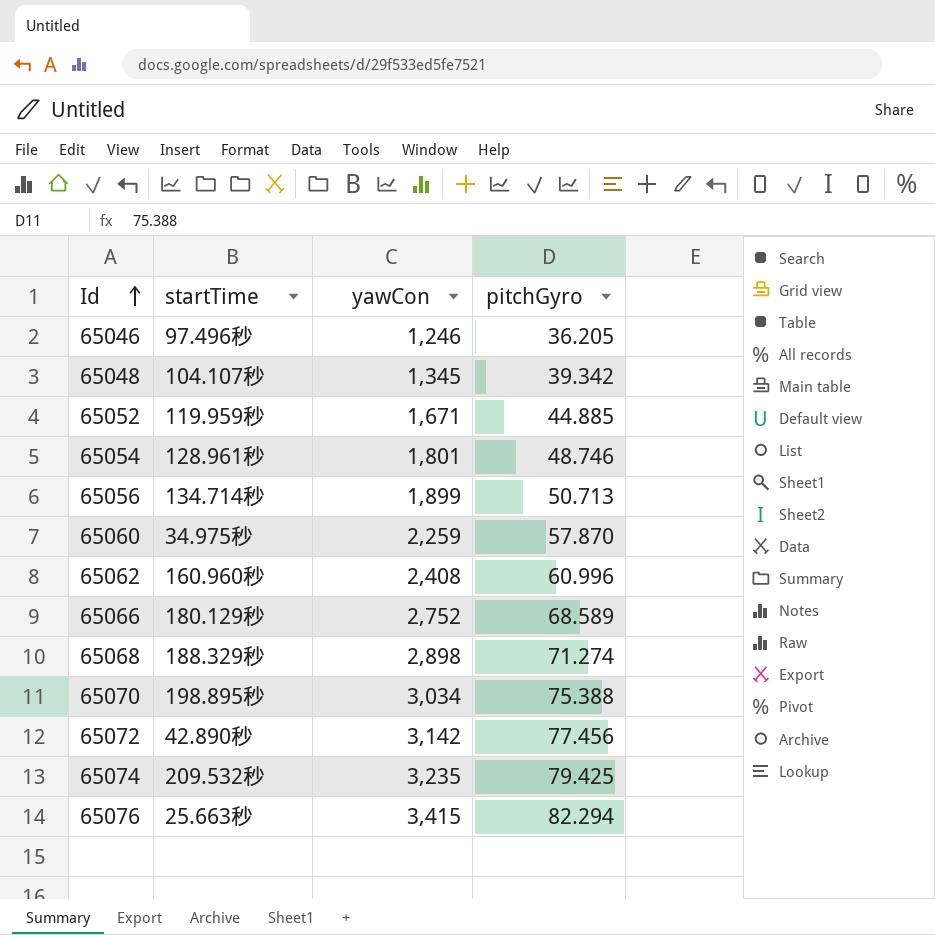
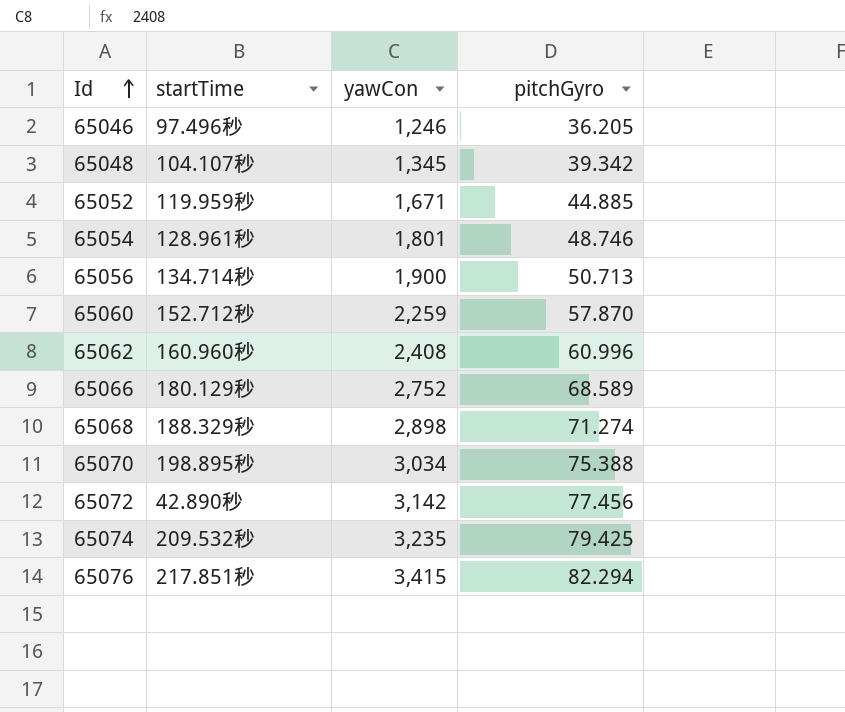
65056 | yawCon: 1,899 -> 1,900
65060 | startTime: 34.975秒 -> 152.712秒
65076 | startTime: 25.663秒 -> 217.851秒

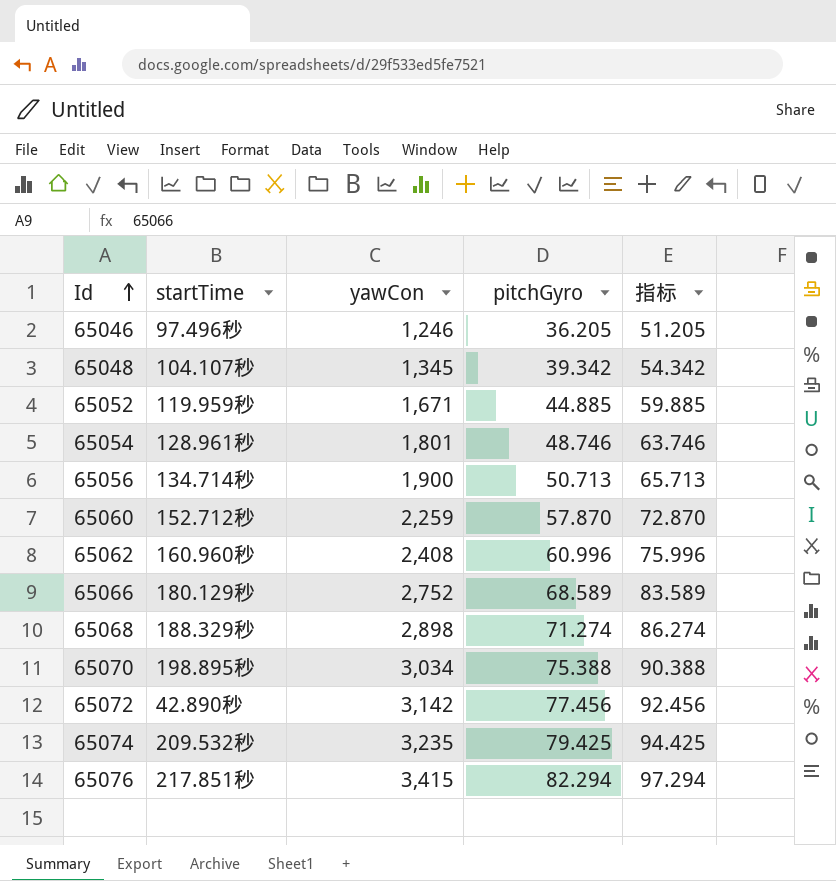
column 指标 | formula: none -> [pitchGyro] + 15

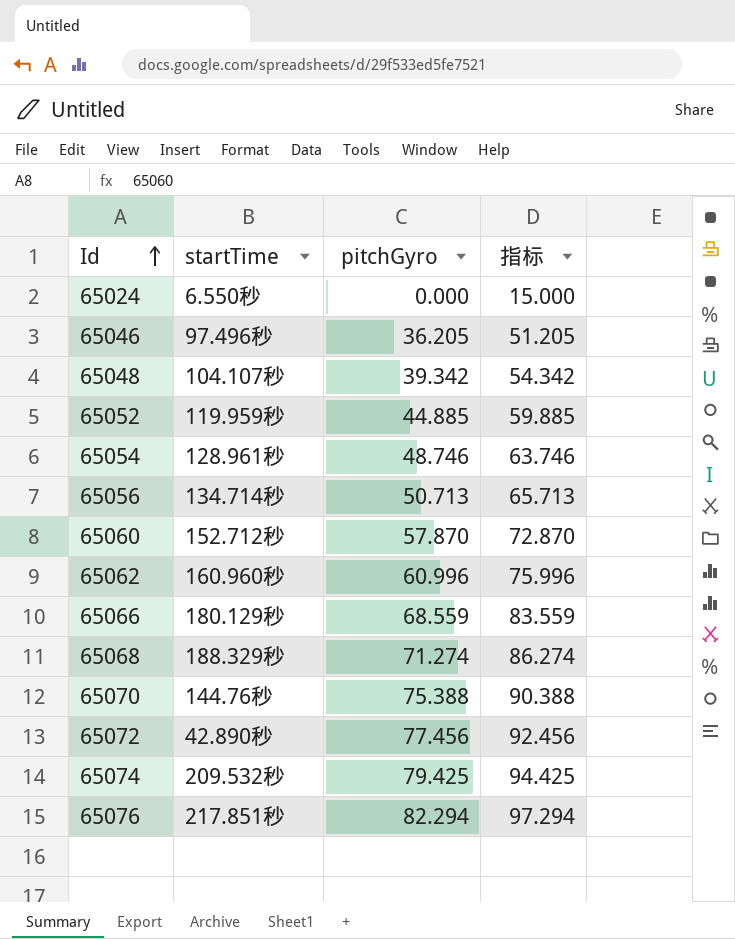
column yawCon | position: 3 -> none
row 65024: none -> 6.550秒 | 0.000 | 15.000
65066 | pitchGyro: 68.589 -> 68.559
65066 | 指标: 83.589 -> 83.559
65070 | startTime: 198.895秒 -> 144.76秒

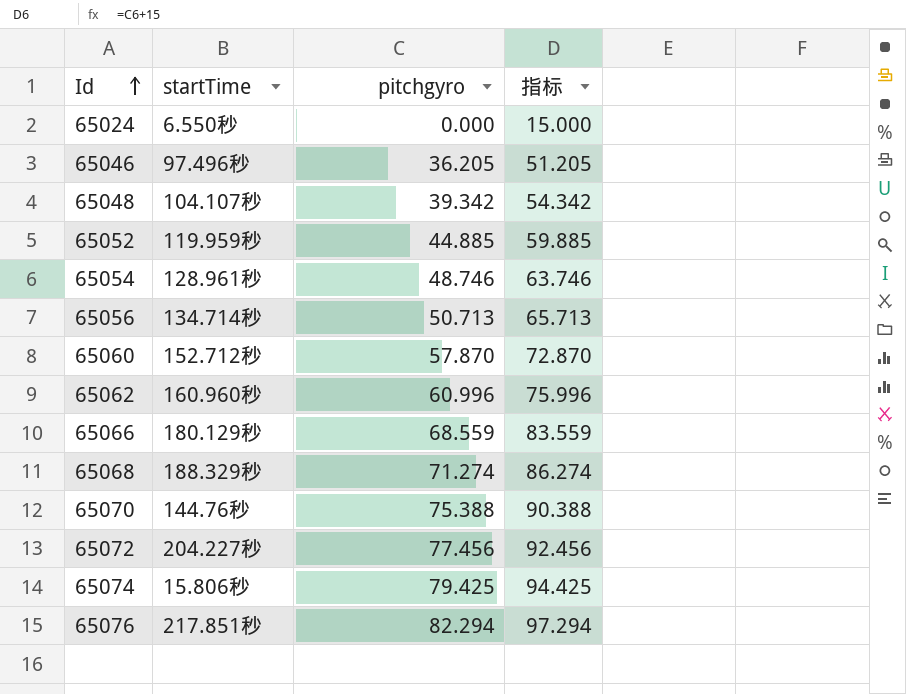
column name: pitchGyro -> pitchgyro
65072 | startTime: 42.890秒 -> 204.227秒
65074 | startTime: 209.532秒 -> 15.806秒

